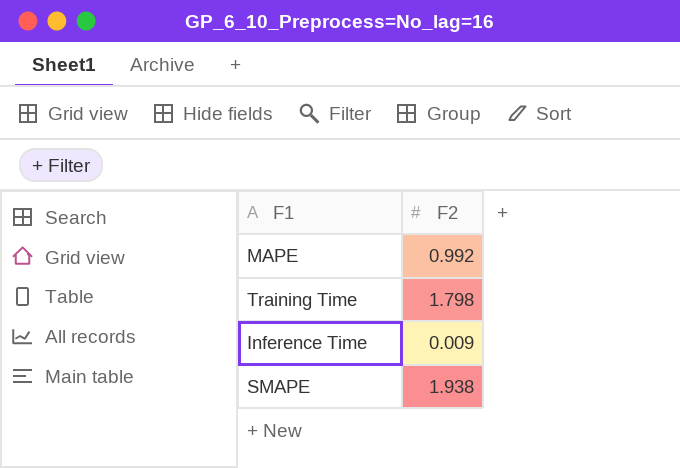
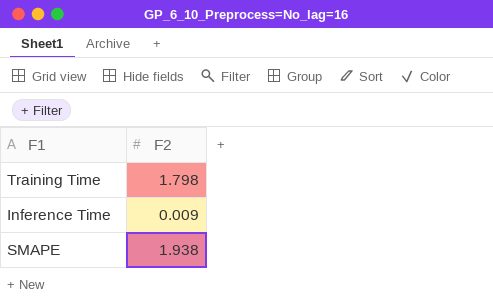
row MAPE: 0.992 -> none

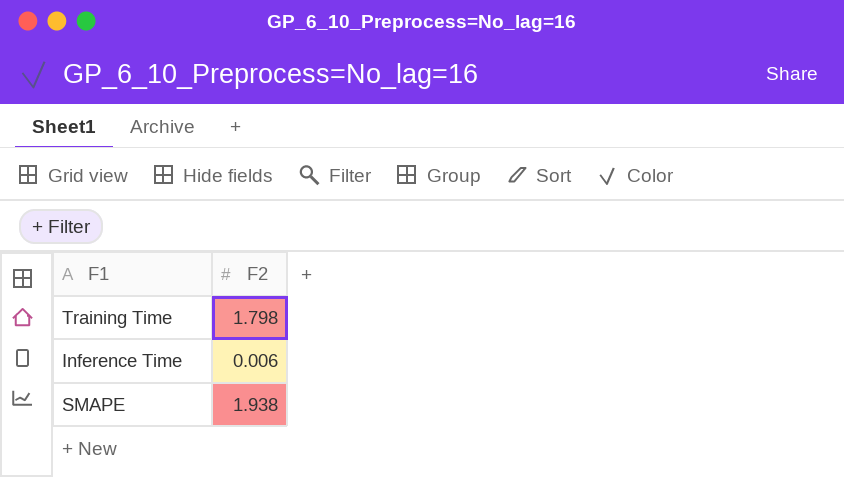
Inference Time | F2: 0.009 -> 0.006

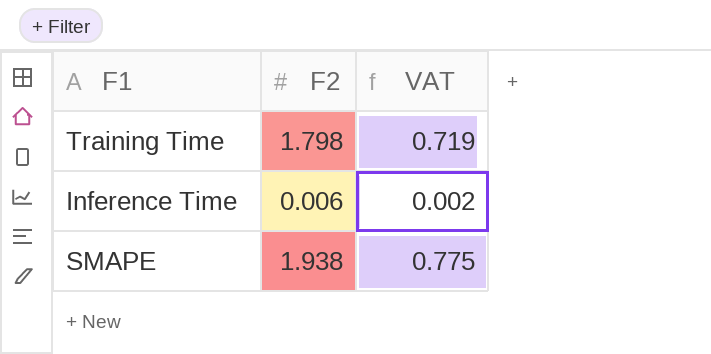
column VAT | formula: none -> [F2] * 0.4

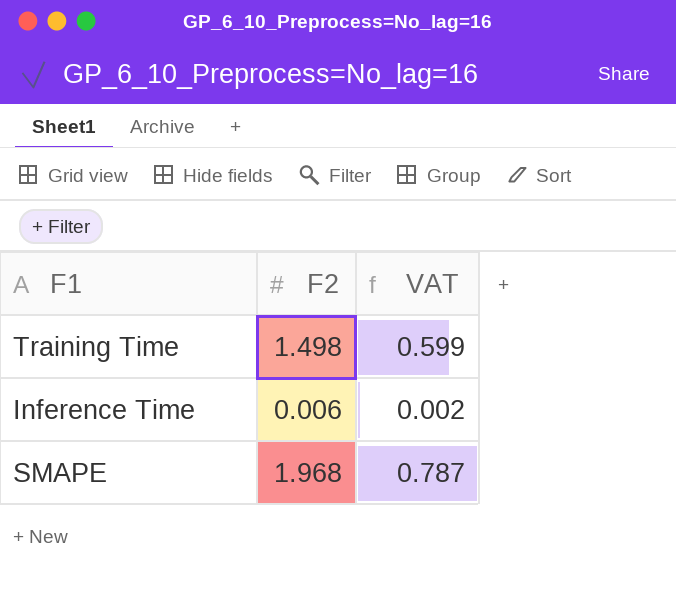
Training Time | F2: 1.798 -> 1.498
Training Time | VAT: 0.719 -> 0.599
SMAPE | F2: 1.938 -> 1.968
SMAPE | VAT: 0.775 -> 0.787

